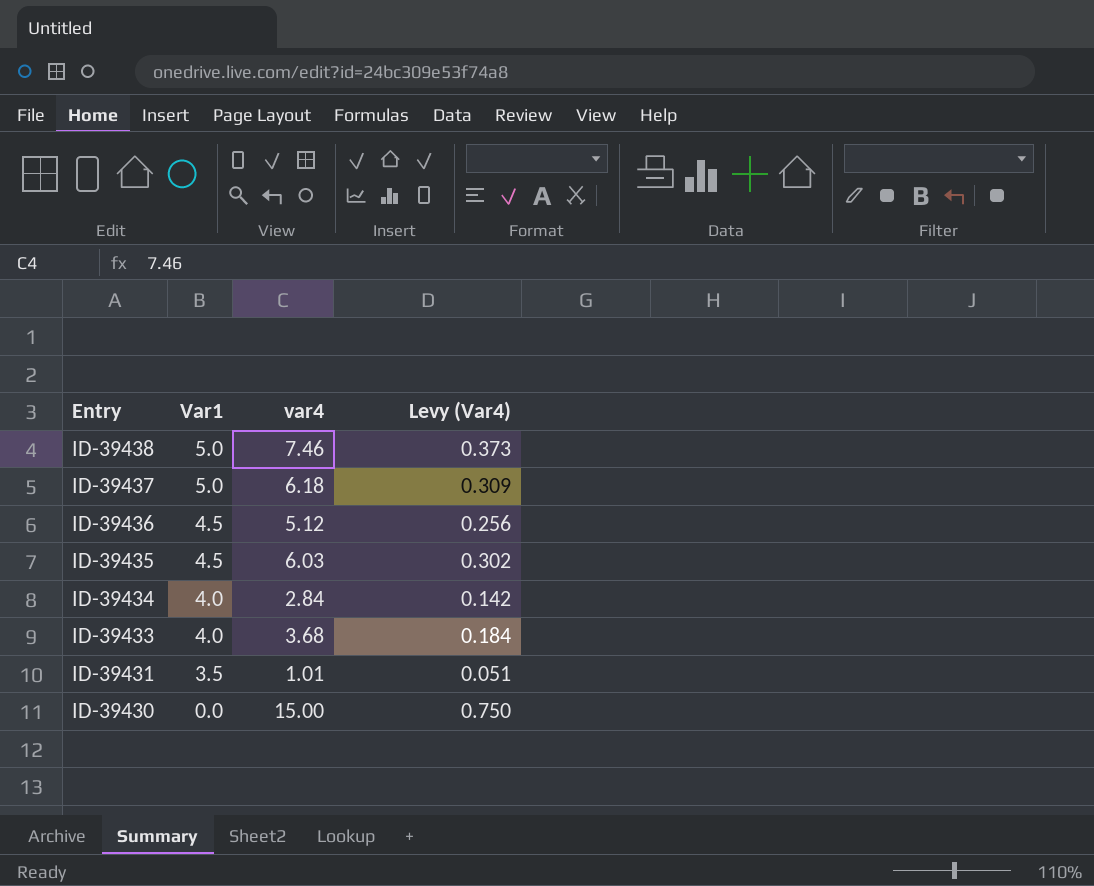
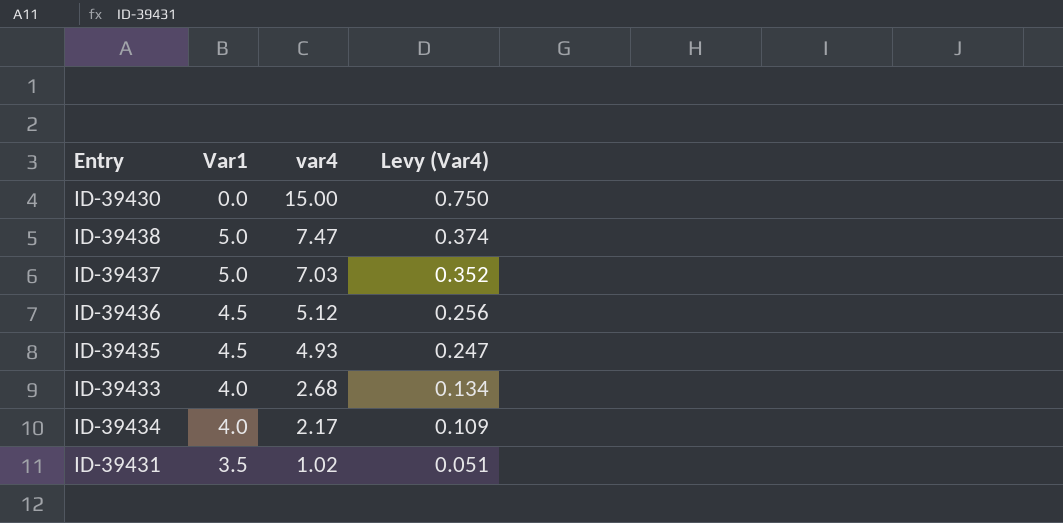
row order: Entry descending -> var4 descending
ID-39438 | var4: 7.46 -> 7.47
ID-39438 | Levy (Var4): 0.373 -> 0.374
ID-39437 | var4: 6.18 -> 7.03
ID-39437 | Levy (Var4): 0.309 -> 0.352
ID-39435 | var4: 6.03 -> 4.93
ID-39435 | Levy (Var4): 0.302 -> 0.247
ID-39433 | var4: 3.68 -> 2.68
ID-39433 | Levy (Var4): 0.184 -> 0.134
ID-39434 | var4: 2.84 -> 2.17
ID-39434 | Levy (Var4): 0.142 -> 0.109
ID-39431 | var4: 1.01 -> 1.02

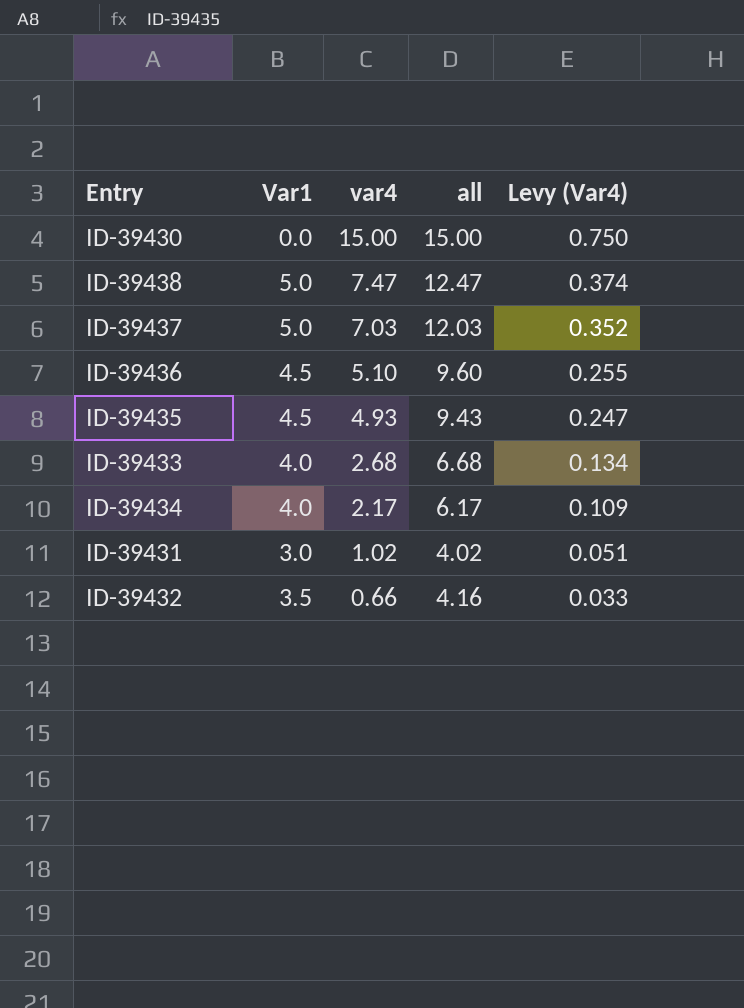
column all | formula: none -> [Var1] + [var4]
ID-39436 | var4: 5.12 -> 5.10
ID-39436 | Levy (Var4): 0.256 -> 0.255
ID-39431 | Var1: 3.5 -> 3.0
row ID-39432: none -> 3.5 | 0.66 | 4.16 | 0.033

